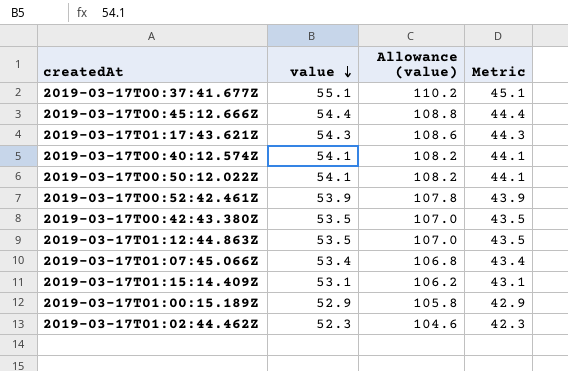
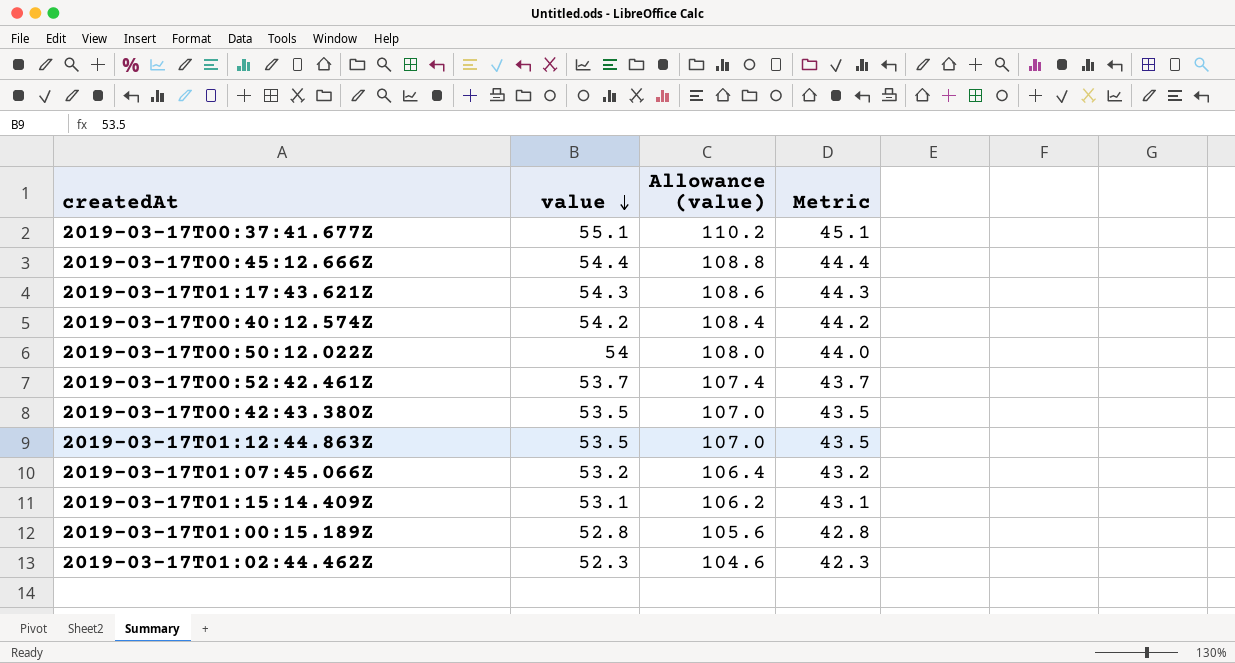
2019-03-17T00:40:12.574Z | value: 54.1 -> 54.2
2019-03-17T00:40:12.574Z | Allowance (value): 108.2 -> 108.4
2019-03-17T00:40:12.574Z | Metric: 44.1 -> 44.2
2019-03-17T00:50:12.022Z | value: 54.1 -> 54
2019-03-17T00:50:12.022Z | Allowance (value): 108.2 -> 108.0
2019-03-17T00:50:12.022Z | Metric: 44.1 -> 44.0
2019-03-17T00:52:42.461Z | value: 53.9 -> 53.7
2019-03-17T00:52:42.461Z | Allowance (value): 107.8 -> 107.4
2019-03-17T00:52:42.461Z | Metric: 43.9 -> 43.7
2019-03-17T01:07:45.066Z | value: 53.4 -> 53.2
2019-03-17T01:07:45.066Z | Allowance (value): 106.8 -> 106.4
2019-03-17T01:07:45.066Z | Metric: 43.4 -> 43.2
2019-03-17T01:00:15.189Z | value: 52.9 -> 52.8
2019-03-17T01:00:15.189Z | Allowance (value): 105.8 -> 105.6
2019-03-17T01:00:15.189Z | Metric: 42.9 -> 42.8

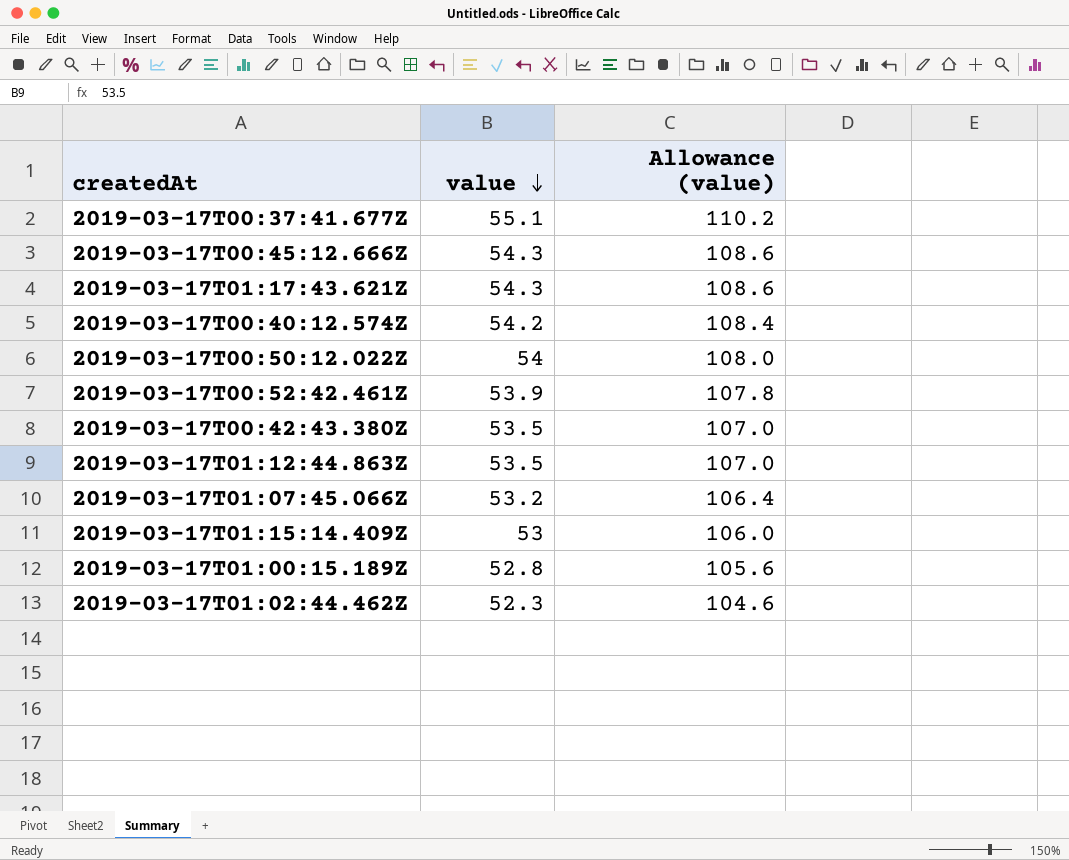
column Metric | formula: [value] - 10 -> none
2019-03-17T00:45:12.666Z | value: 54.4 -> 54.3
2019-03-17T00:45:12.666Z | Allowance (value): 108.8 -> 108.6
2019-03-17T00:52:42.461Z | value: 53.7 -> 53.9
2019-03-17T00:52:42.461Z | Allowance (value): 107.4 -> 107.8
2019-03-17T01:15:14.409Z | value: 53.1 -> 53
2019-03-17T01:15:14.409Z | Allowance (value): 106.2 -> 106.0

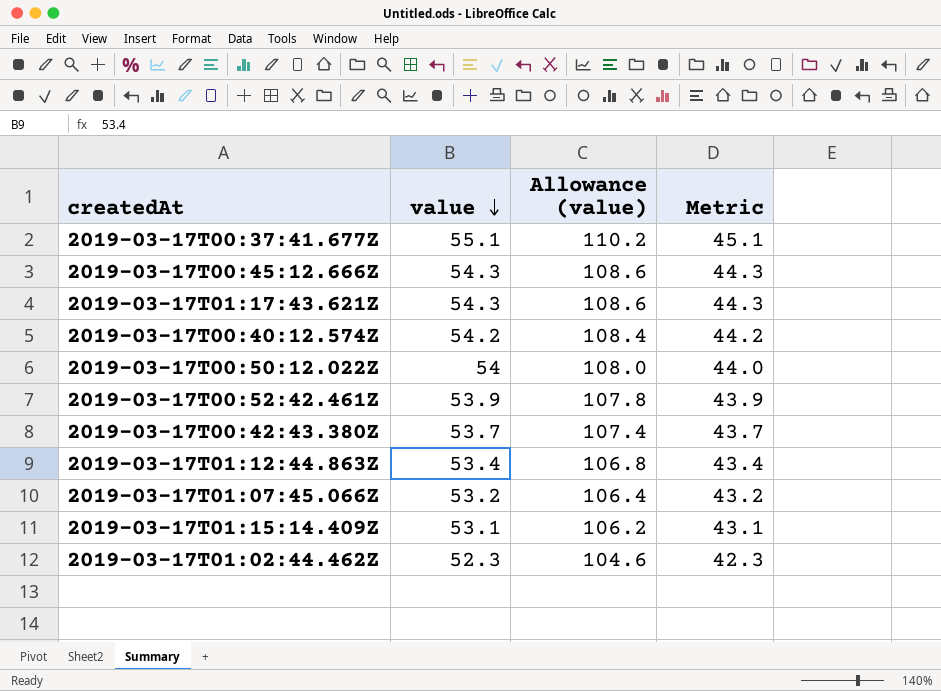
column Metric | formula: none -> [value] - 10
row 2019-03-17T01:00:15.189Z: 52.8 | 105.6 -> none
2019-03-17T00:42:43.380Z | value: 53.5 -> 53.7
2019-03-17T00:42:43.380Z | Allowance (value): 107.0 -> 107.4
2019-03-17T01:12:44.863Z | value: 53.5 -> 53.4
2019-03-17T01:12:44.863Z | Allowance (value): 107.0 -> 106.8
2019-03-17T01:15:14.409Z | value: 53 -> 53.1
2019-03-17T01:15:14.409Z | Allowance (value): 106.0 -> 106.2

